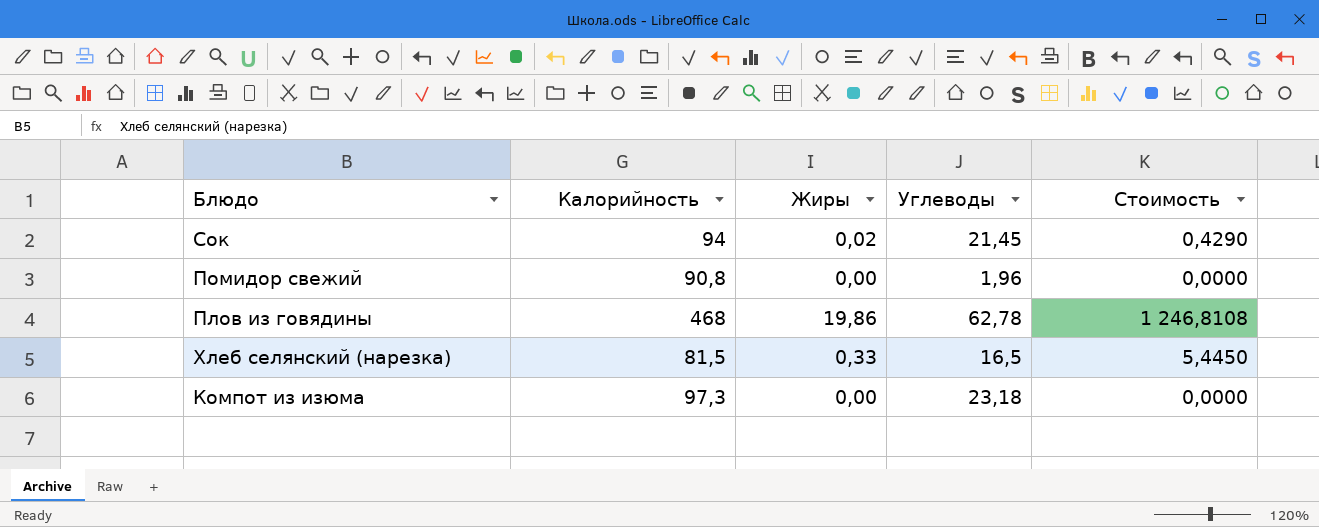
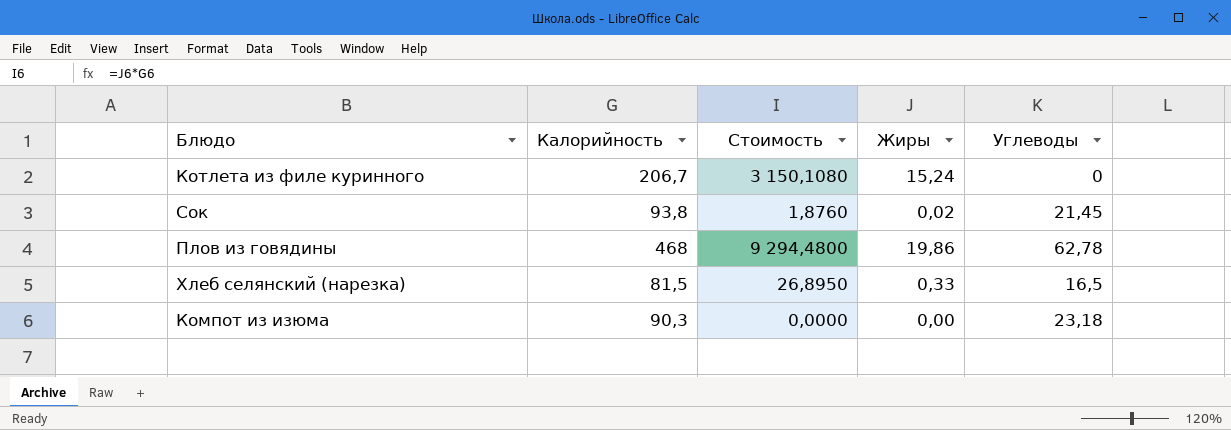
column Стоимость | formula: [Жиры] * [Углеводы] -> [Калорийность] * [Жиры]
column Стоимость | position: 5 -> 3
row Помидор свежий: 90,8 | 0,00 | 1,96 | 0,0000 -> none
row Котлета из филе куринного: none -> 206,7 | 3 150,1080 | 15,24 | 0
Сок | Калорийность: 94 -> 93,8
Компот из изюма | Калорийность: 97,3 -> 90,3

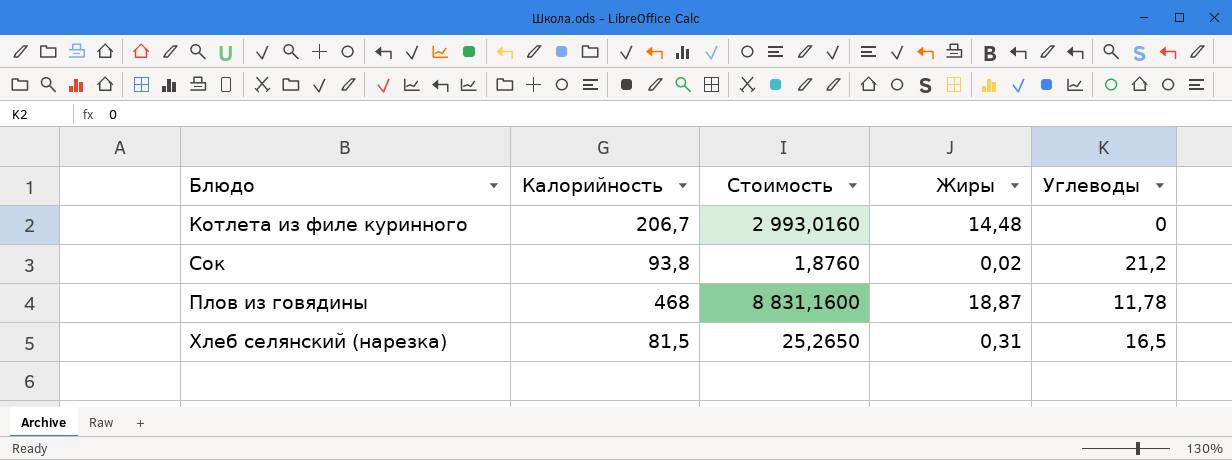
row Компот из изюма: 90,3 | 0,0000 | 0,00 | 23,18 -> none
Котлета из филе куринного | Стоимость: 3 150,1080 -> 2 993,0160
Котлета из филе куринного | Жиры: 15,24 -> 14,48
Сок | Углеводы: 21,45 -> 21,2
Плов из говядины | Стоимость: 9 294,4800 -> 8 831,1600
Плов из говядины | Жиры: 19,86 -> 18,87
Плов из говядины | Углеводы: 62,78 -> 11,78
Хлеб селянский (нарезка) | Стоимость: 26,8950 -> 25,2650
Хлеб селянский (нарезка) | Жиры: 0,33 -> 0,31

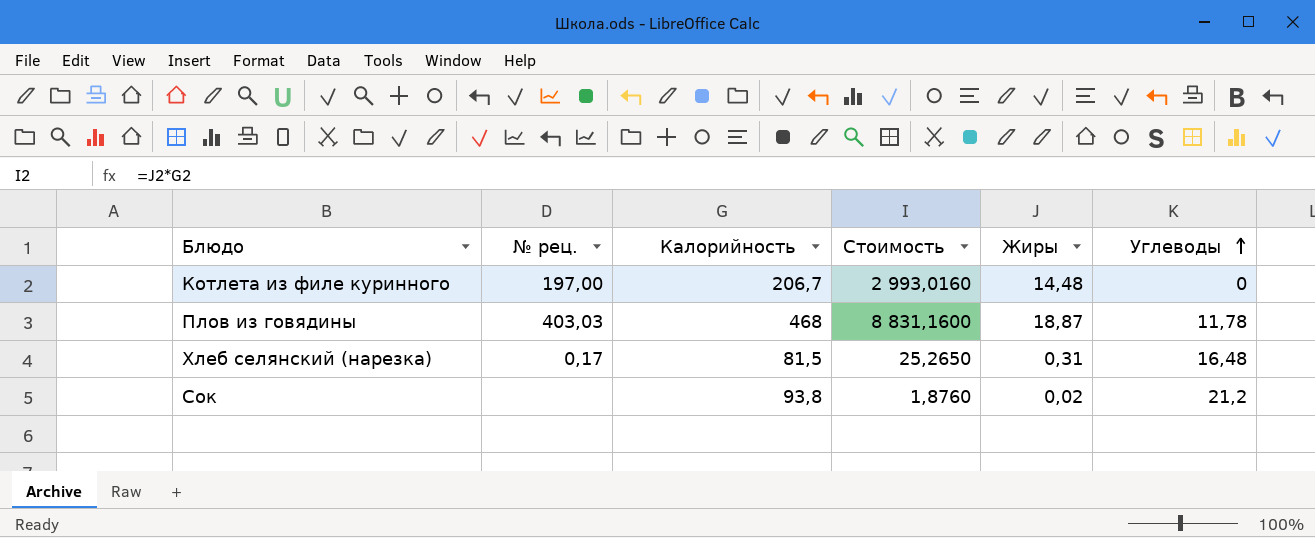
row order: none -> Углеводы ascending
column № рец. | position: none -> 2
Хлеб селянский (нарезка) | Углеводы: 16,5 -> 16,48

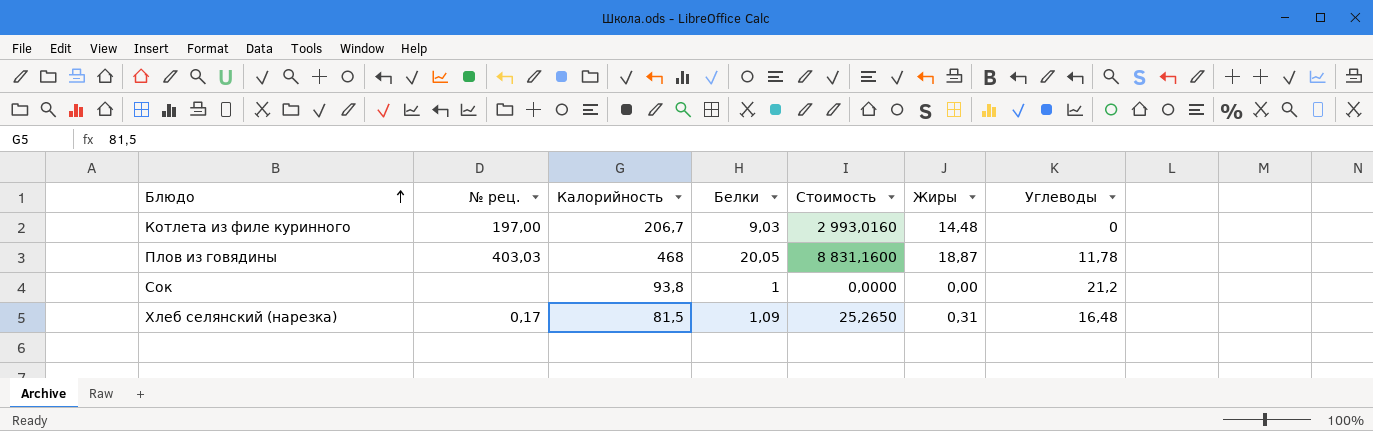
row order: Углеводы ascending -> Блюдо ascending
column Белки | position: none -> 4
Сок | Стоимость: 1,8760 -> 0,0000
Сок | Жиры: 0,02 -> 0,00

